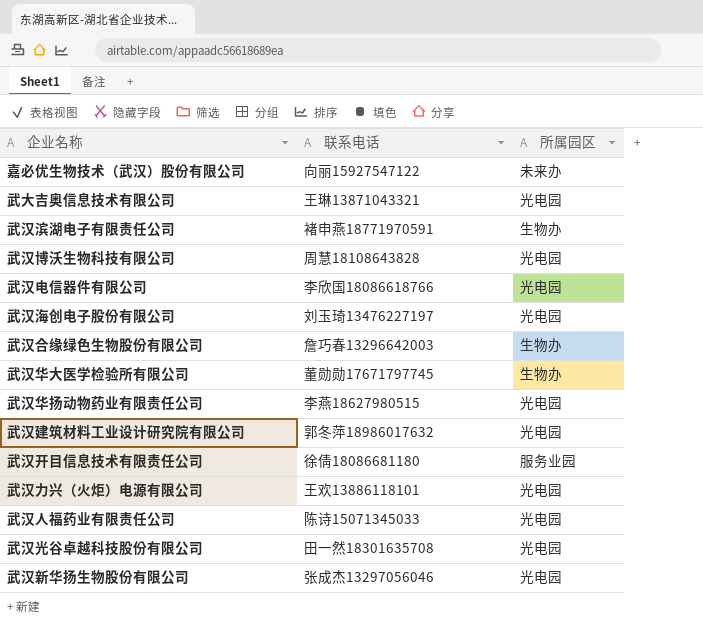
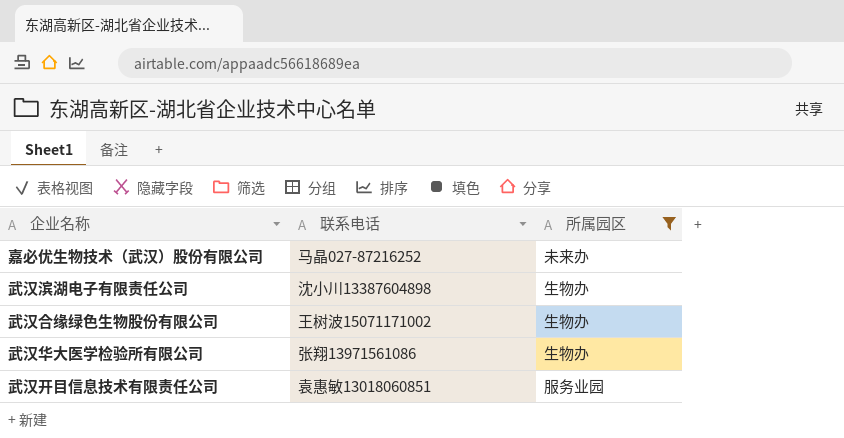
filter: none -> 所属园区 != 光电园
嘉必优生物技术（武汉）股份有限公司 | 联系电话: 向丽15927547122 -> 马晶027-87216252
武汉滨湖电子有限责任公司 | 联系电话: 褚申燕18771970591 -> 沈小川13387604898
武汉合缘绿色生物股份有限公司 | 联系电话: 詹巧春13296642003 -> 王树波15071171002
武汉华大医学检验所有限公司 | 联系电话: 董勋勋17671797745 -> 张翔13971561086
武汉开目信息技术有限责任公司 | 联系电话: 徐倩18086681180 -> 袁惠敏13018060851

